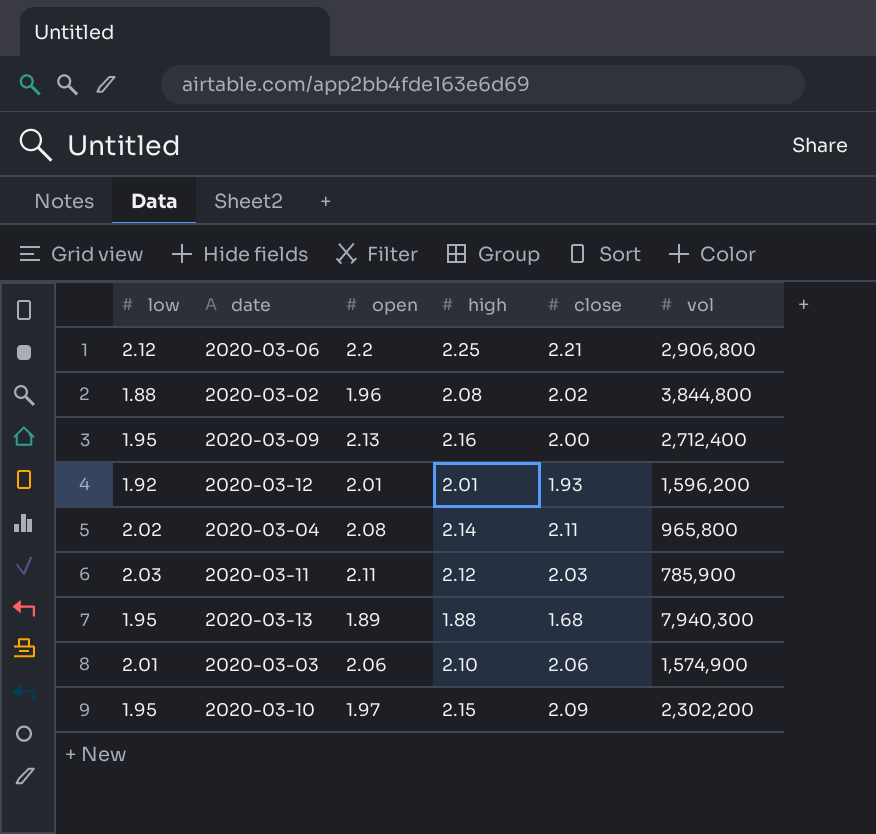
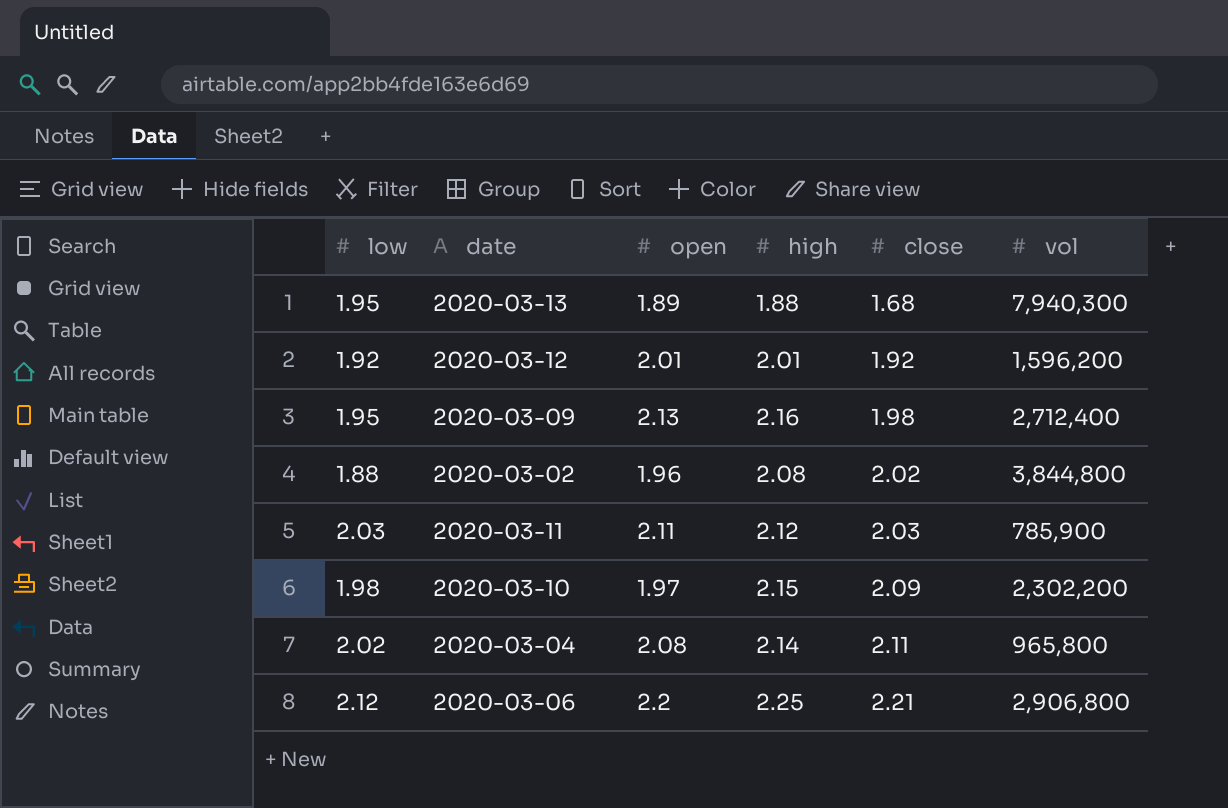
row order: none -> close ascending
row 2020-03-03: 2.01 | 2.06 | 2.10 | 2.06 | 1,574,900 -> none
2020-03-12 | close: 1.93 -> 1.92
2020-03-09 | close: 2.00 -> 1.98
2020-03-10 | low: 1.95 -> 1.98

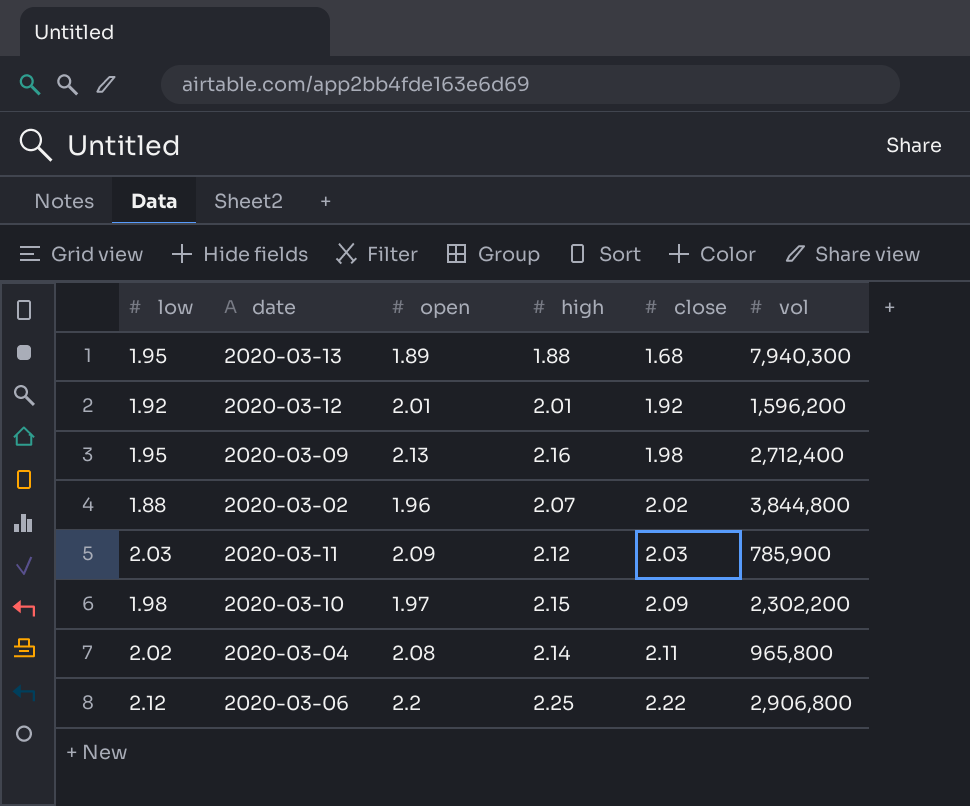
2020-03-02 | high: 2.08 -> 2.07
2020-03-11 | open: 2.11 -> 2.09
2020-03-06 | close: 2.21 -> 2.22

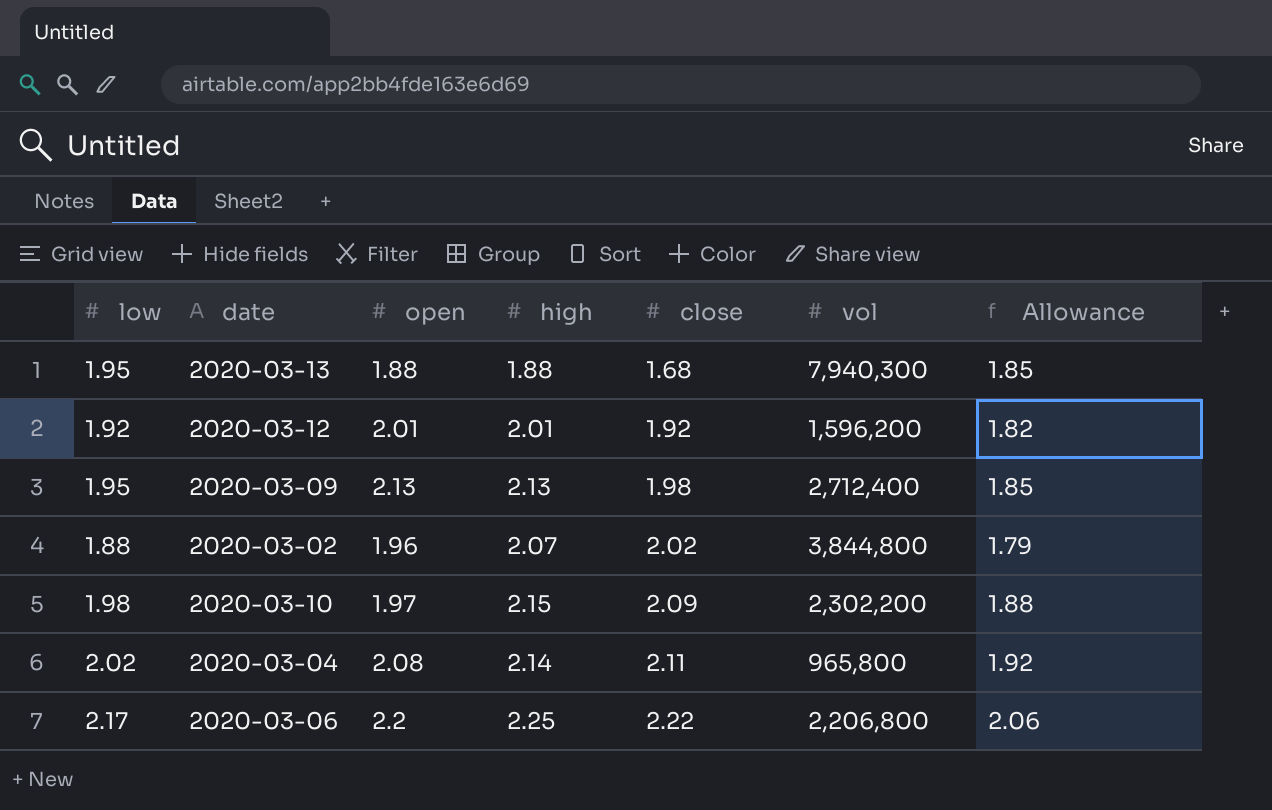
column Allowance | formula: none -> [low] * 0.95
row 2020-03-11: 2.03 | 2.09 | 2.12 | 2.03 | 785,900 -> none
2020-03-13 | open: 1.89 -> 1.88
2020-03-09 | high: 2.16 -> 2.13
2020-03-06 | low: 2.12 -> 2.17
2020-03-06 | vol: 2,906,800 -> 2,206,800

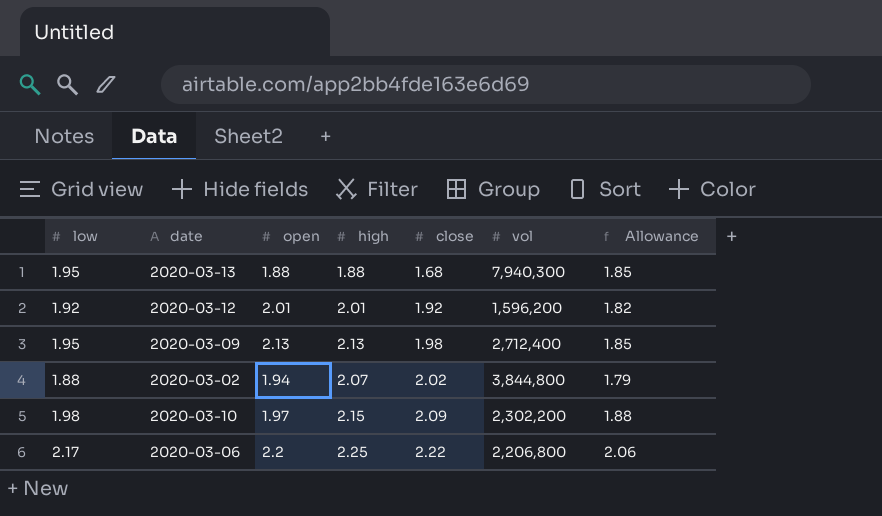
row 2020-03-04: 2.02 | 2.08 | 2.14 | 2.11 | 965,800 | 1.92 -> none
2020-03-02 | open: 1.96 -> 1.94

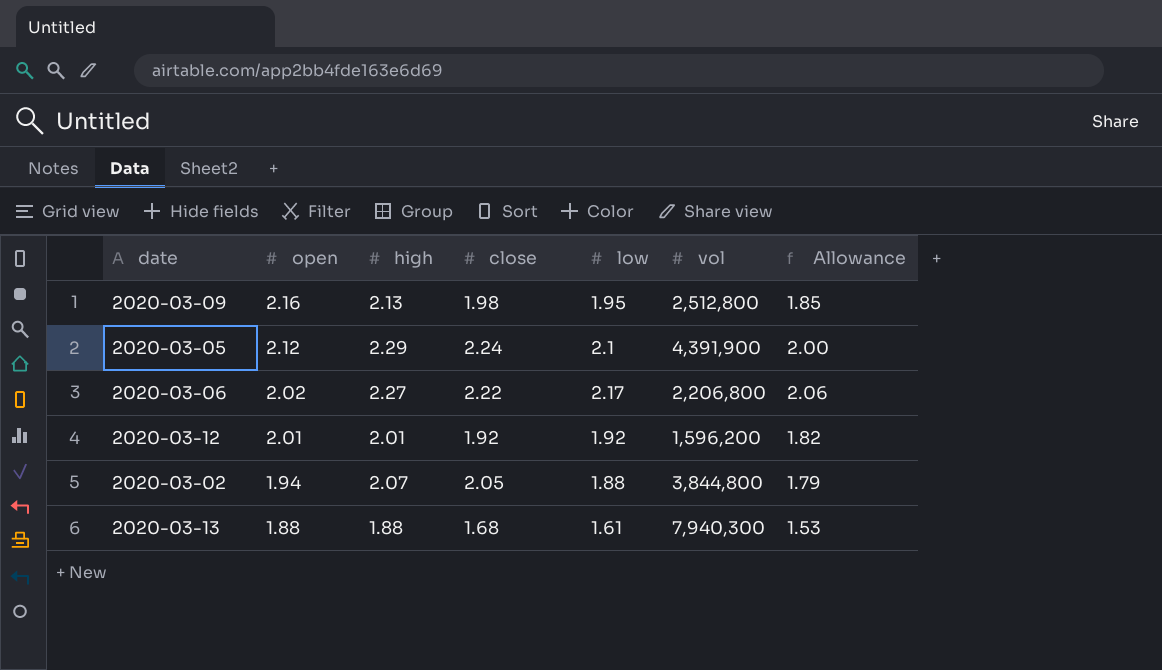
row order: close ascending -> open descending
column low | position: 1 -> 5
row 2020-03-10: 1.98 | 1.97 | 2.15 | 2.09 | 2,302,200 | 1.88 -> none
2020-03-09 | open: 2.13 -> 2.16
2020-03-09 | vol: 2,712,400 -> 2,512,800
row 2020-03-05: none -> 2.12 | 2.29 | 2.24 | 2.1 | 4,391,900 | 2.00
2020-03-06 | open: 2.2 -> 2.02
2020-03-06 | high: 2.25 -> 2.27
2020-03-02 | close: 2.02 -> 2.05
2020-03-13 | low: 1.95 -> 1.61
2020-03-13 | Allowance: 1.85 -> 1.53

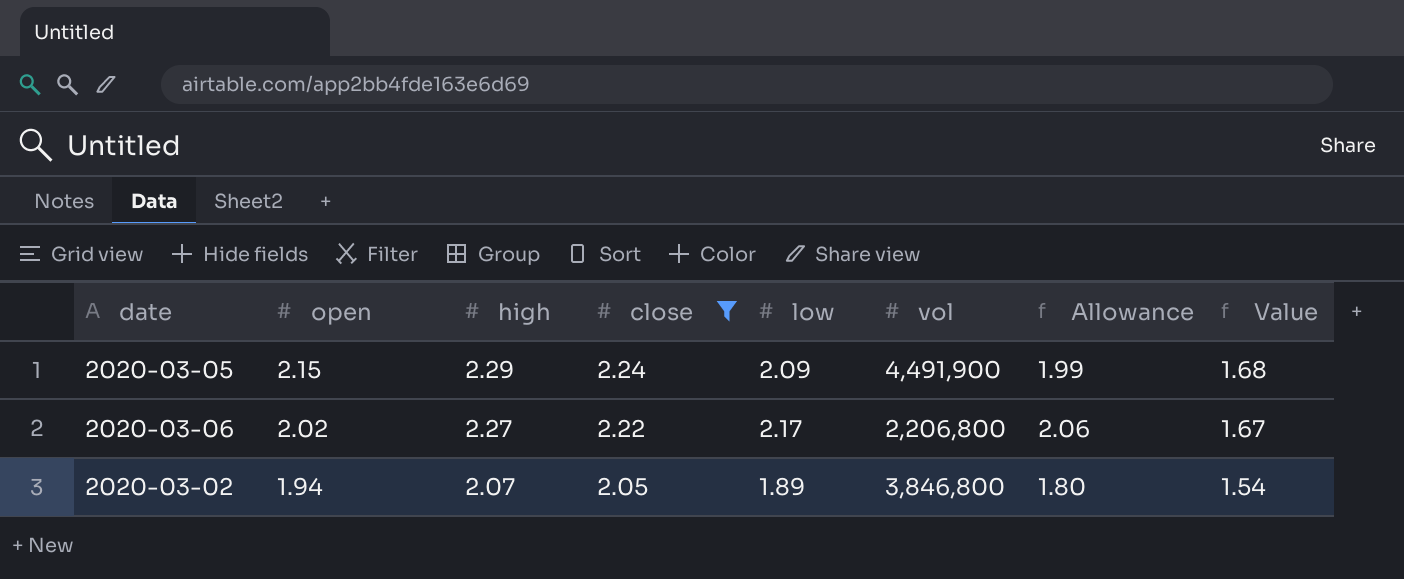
filter: none -> close >= 2.05
column Value | formula: none -> [close] * 0.75
2020-03-05 | open: 2.12 -> 2.15
2020-03-05 | low: 2.1 -> 2.09
2020-03-05 | vol: 4,391,900 -> 4,491,900
2020-03-05 | Allowance: 2.00 -> 1.99
2020-03-02 | low: 1.88 -> 1.89
2020-03-02 | vol: 3,844,800 -> 3,846,800
2020-03-02 | Allowance: 1.79 -> 1.80

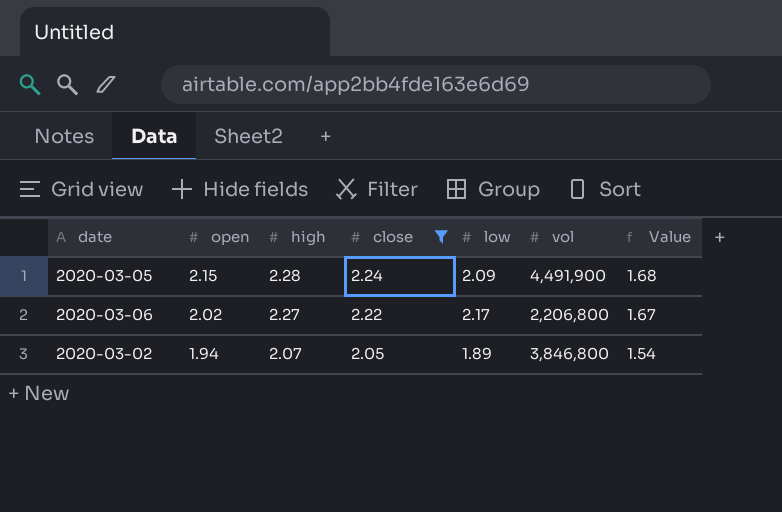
column Allowance | formula: [low] * 0.95 -> none
2020-03-05 | high: 2.29 -> 2.28

